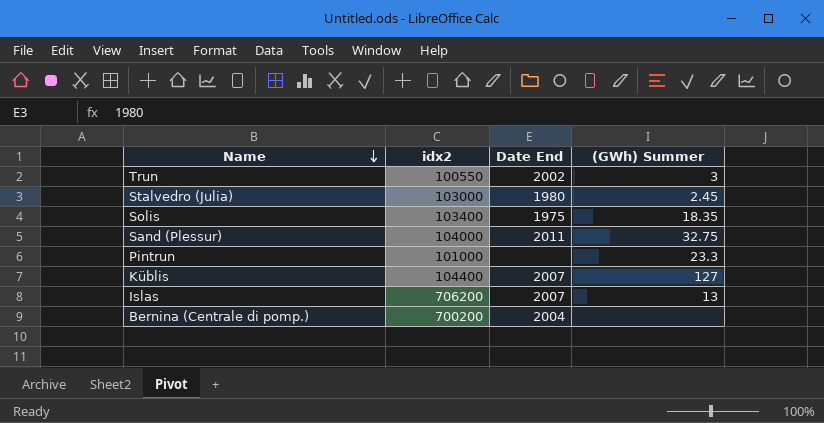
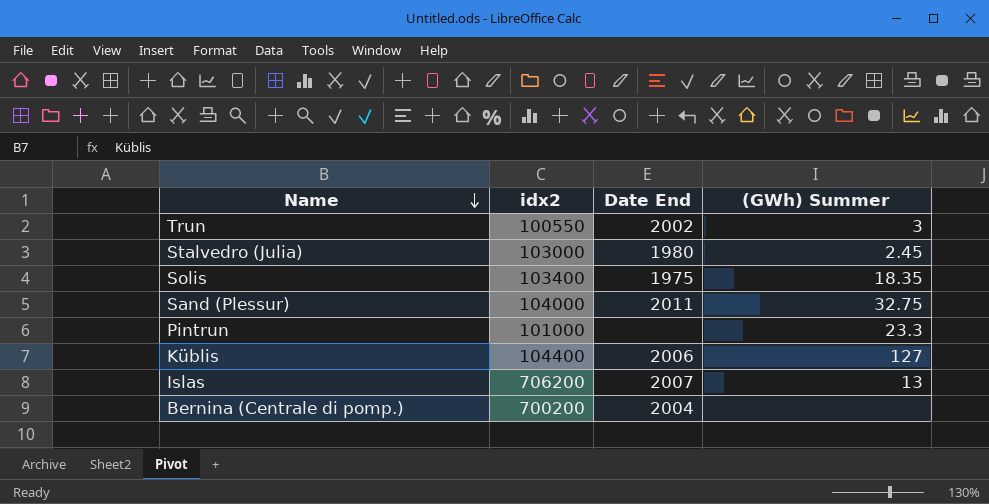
Küblis | Date End: 2007 -> 2006

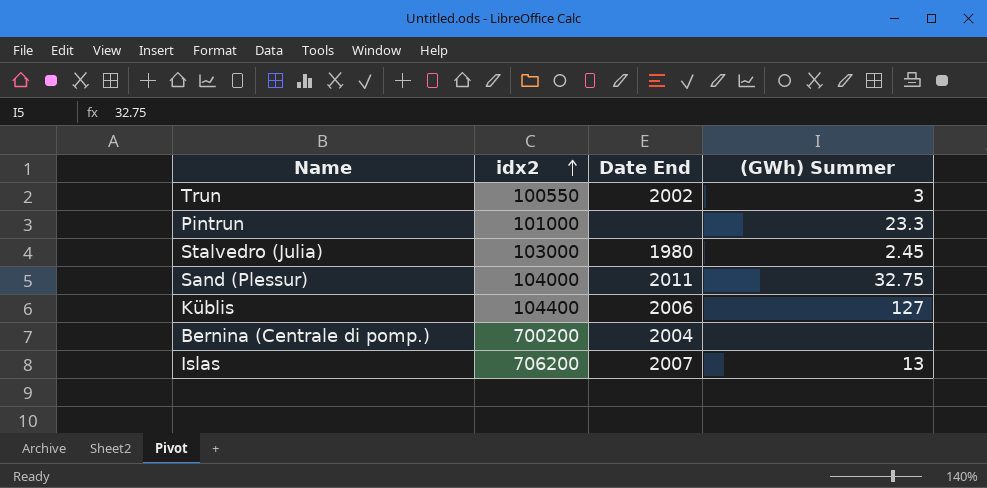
row order: Name descending -> idx2 ascending
row Solis: 103400 | 1975 | 18.35 -> none

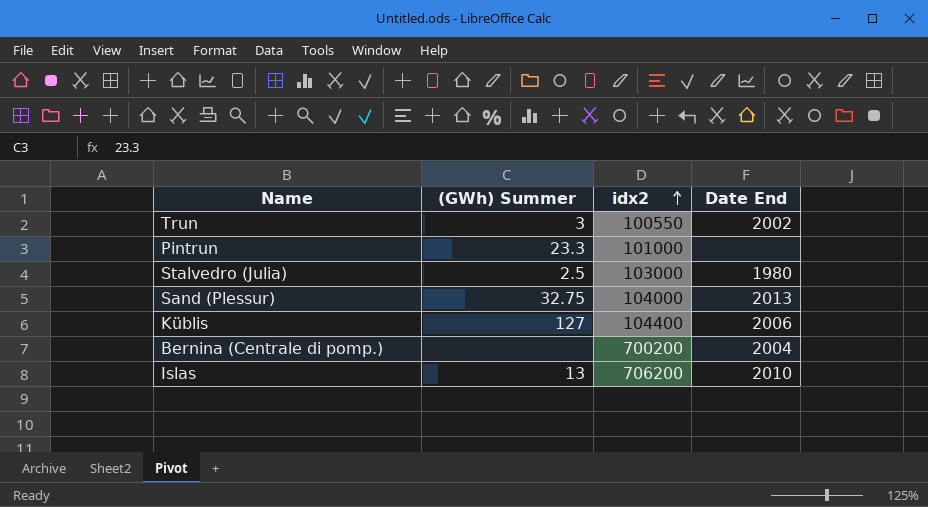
column (GWh) Summer | position: 4 -> 2
Stalvedro (Julia) | (GWh) Summer: 2.45 -> 2.5
Sand (Plessur) | Date End: 2011 -> 2013
Islas | Date End: 2007 -> 2010

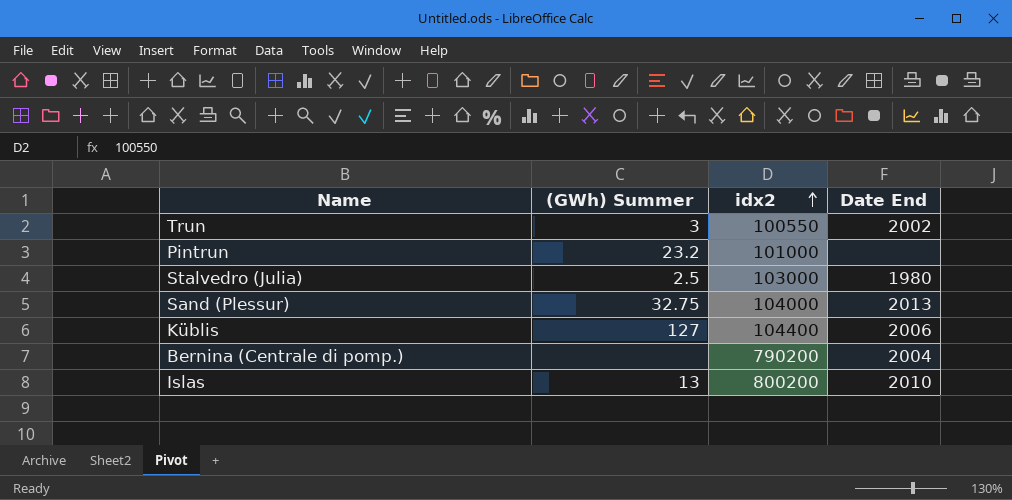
Pintrun | (GWh) Summer: 23.3 -> 23.2
Bernina (Centrale di pomp.) | idx2: 700200 -> 790200
Islas | idx2: 706200 -> 800200

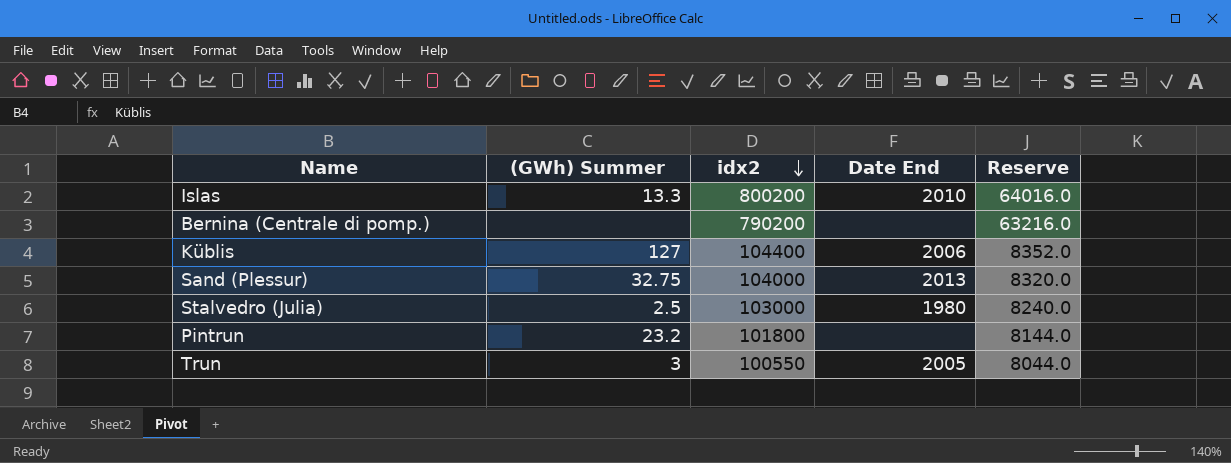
row order: idx2 ascending -> idx2 descending
column Reserve | formula: none -> [idx2] * 0.08
Islas | (GWh) Summer: 13 -> 13.3
Bernina (Centrale di pomp.) | Date End: 2004 -> none
Pintrun | idx2: 101000 -> 101800
Trun | Date End: 2002 -> 2005

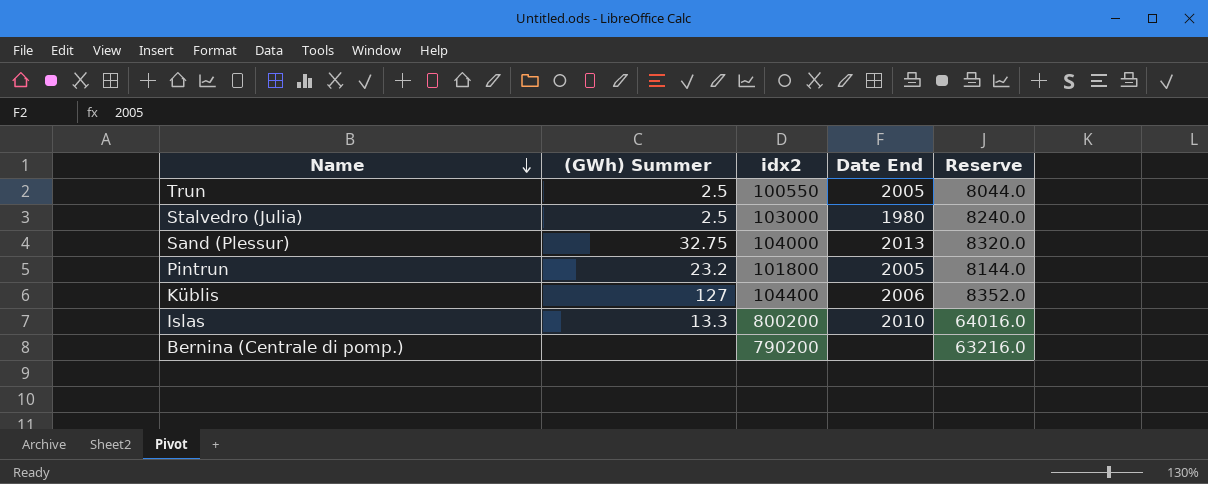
row order: idx2 descending -> Name descending
Trun | (GWh) Summer: 3 -> 2.5
Pintrun | Date End: none -> 2005

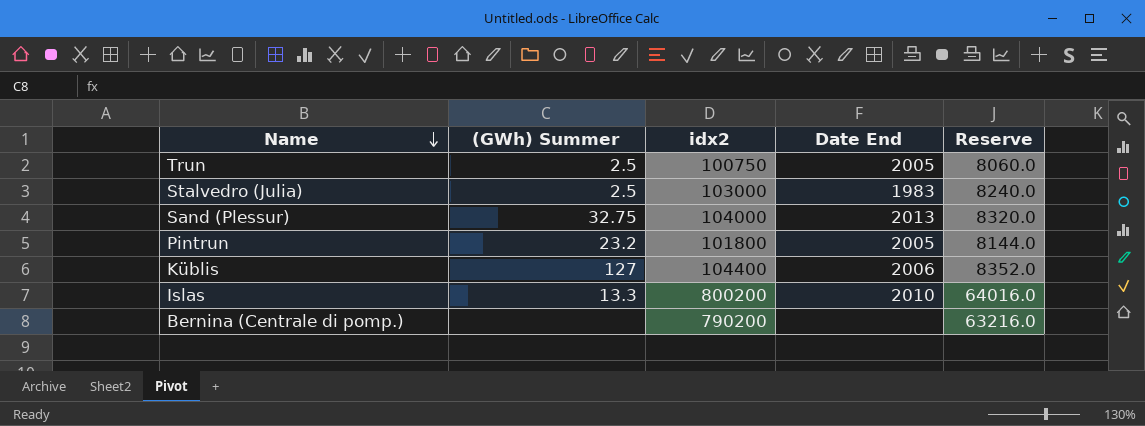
Trun | idx2: 100550 -> 100750
Trun | Reserve: 8044.0 -> 8060.0
Stalvedro (Julia) | Date End: 1980 -> 1983

